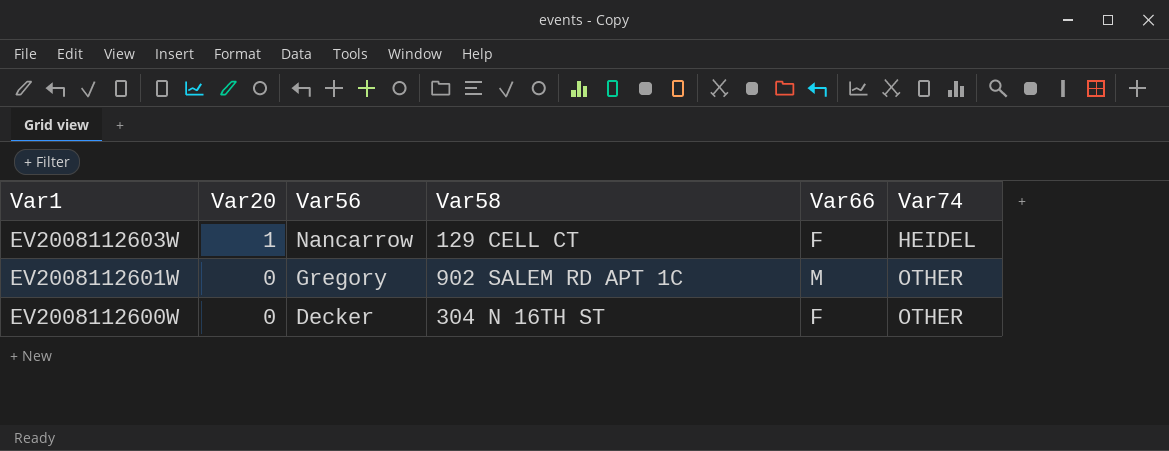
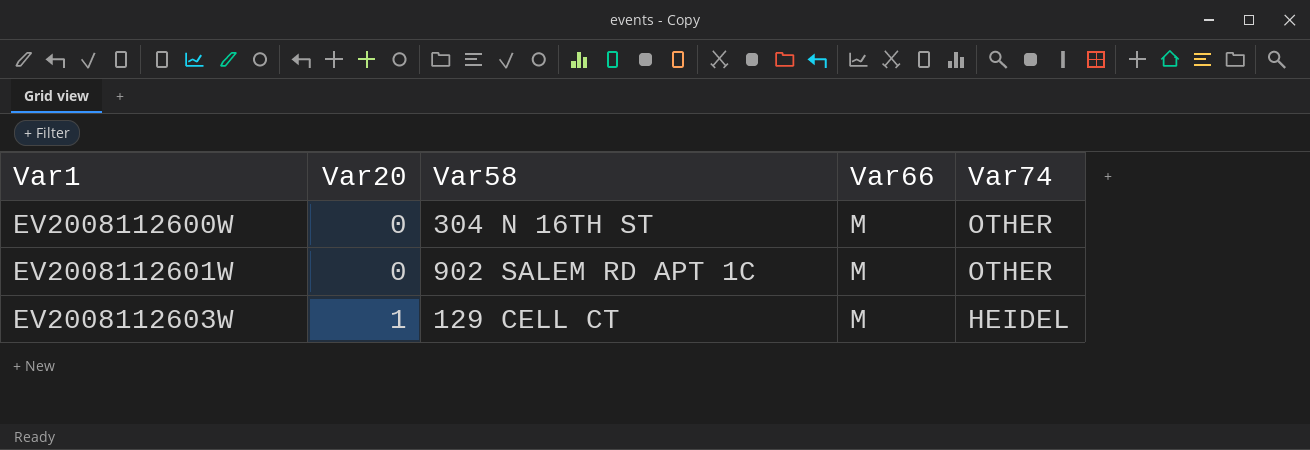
row order: Var1 descending -> Var1 ascending
column Var56 | position: 3 -> none
EV2008112600W | Var66: F -> M
EV2008112603W | Var66: F -> M

